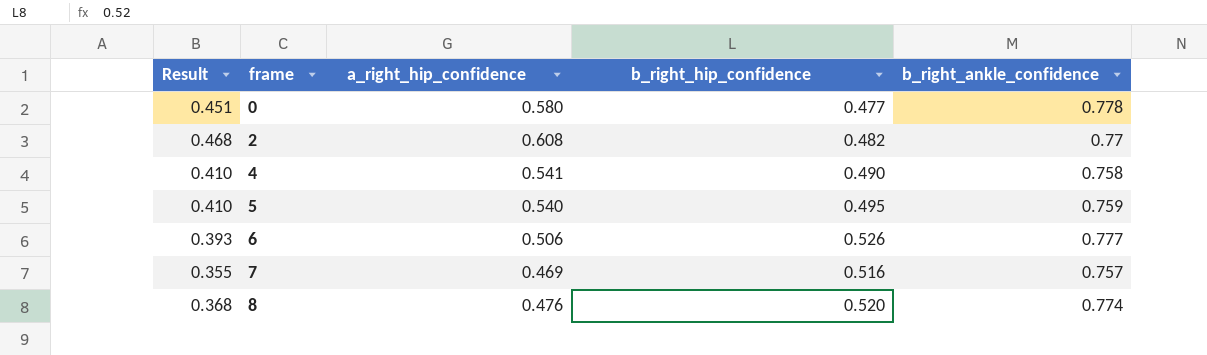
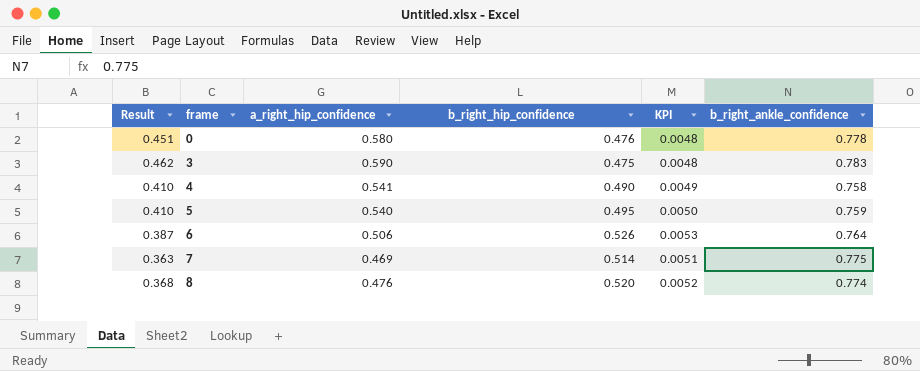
column KPI | formula: none -> [b_right_hip_confidence] * 0.01
row 2: 0.468 | 0.608 | 0.482 | 0.77 -> none
0 | b_right_hip_confidence: 0.477 -> 0.476
row 3: none -> 0.462 | 0.590 | 0.475 | 0.0048 | 0.783
6 | Result: 0.393 -> 0.387
6 | b_right_ankle_confidence: 0.777 -> 0.764
7 | Result: 0.355 -> 0.363
7 | b_right_hip_confidence: 0.516 -> 0.514
7 | b_right_ankle_confidence: 0.757 -> 0.775

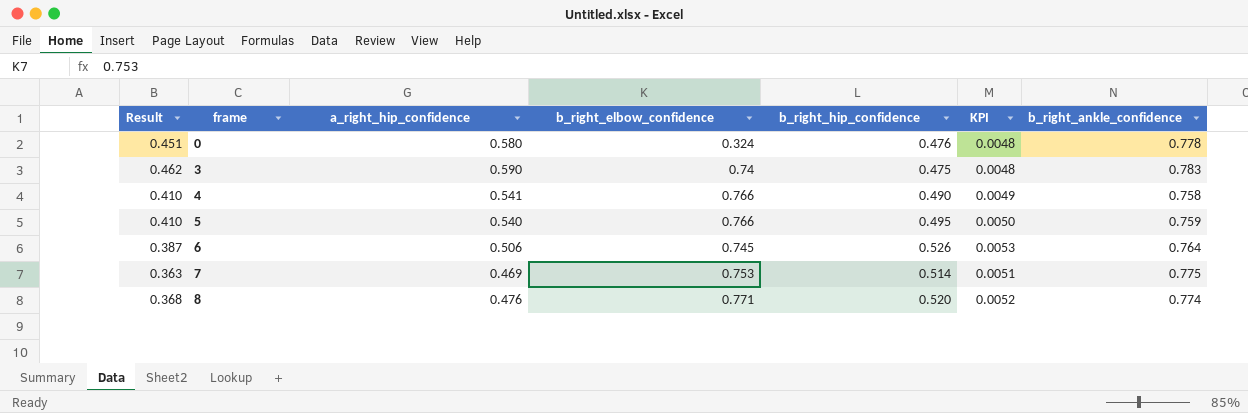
column b_right_elbow_confidence | position: none -> 4

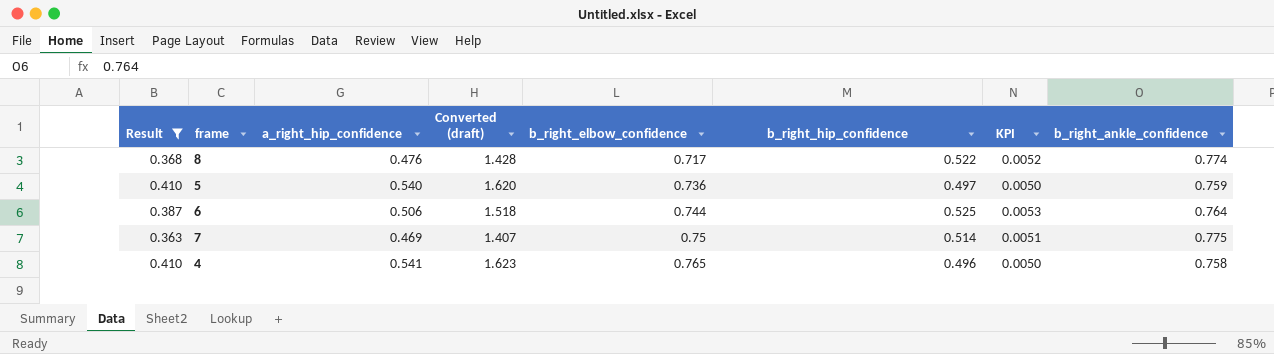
filter: none -> Result <= 0.410
row order: frame ascending -> b_right_elbow_confidence ascending
column Converted (draft) | formula: none -> [a_right_hip_confidence] * 3
8 | b_right_elbow_confidence: 0.771 -> 0.717
8 | b_right_hip_confidence: 0.520 -> 0.522
5 | b_right_elbow_confidence: 0.766 -> 0.736
5 | b_right_hip_confidence: 0.495 -> 0.497
6 | b_right_elbow_confidence: 0.745 -> 0.744
6 | b_right_hip_confidence: 0.526 -> 0.525
7 | b_right_elbow_confidence: 0.753 -> 0.75
4 | b_right_elbow_confidence: 0.766 -> 0.765
4 | b_right_hip_confidence: 0.490 -> 0.496
4 | KPI: 0.0049 -> 0.0050

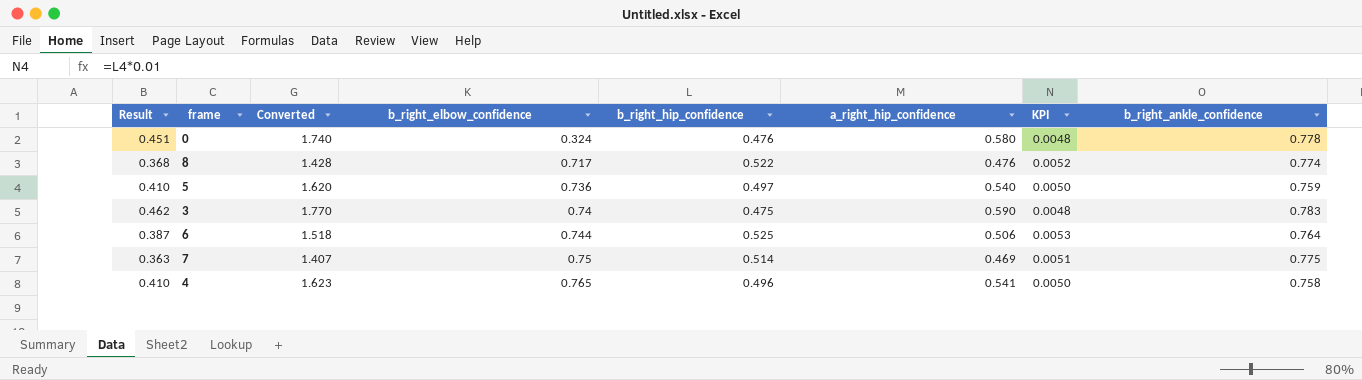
filter: Result <= 0.410 -> none
column name: Converted (draft) -> Converted
column a_right_hip_confidence | position: 3 -> 6

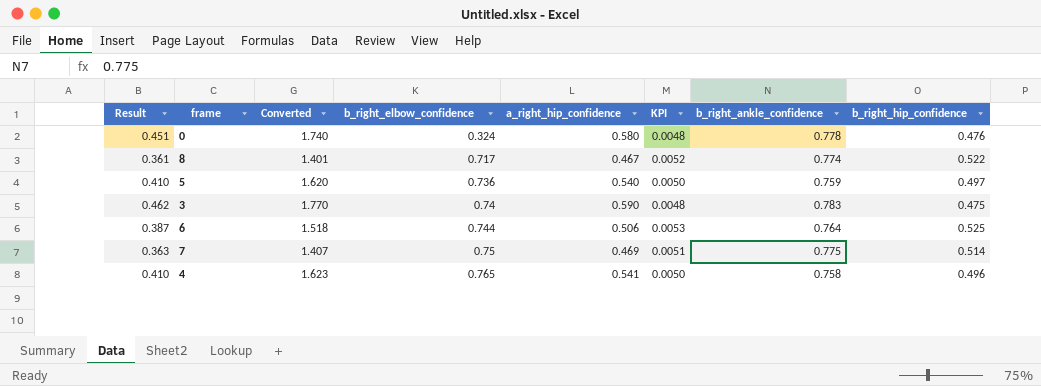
column b_right_hip_confidence | position: 5 -> 8
8 | Result: 0.368 -> 0.361
8 | Converted: 1.428 -> 1.401
8 | a_right_hip_confidence: 0.476 -> 0.467

